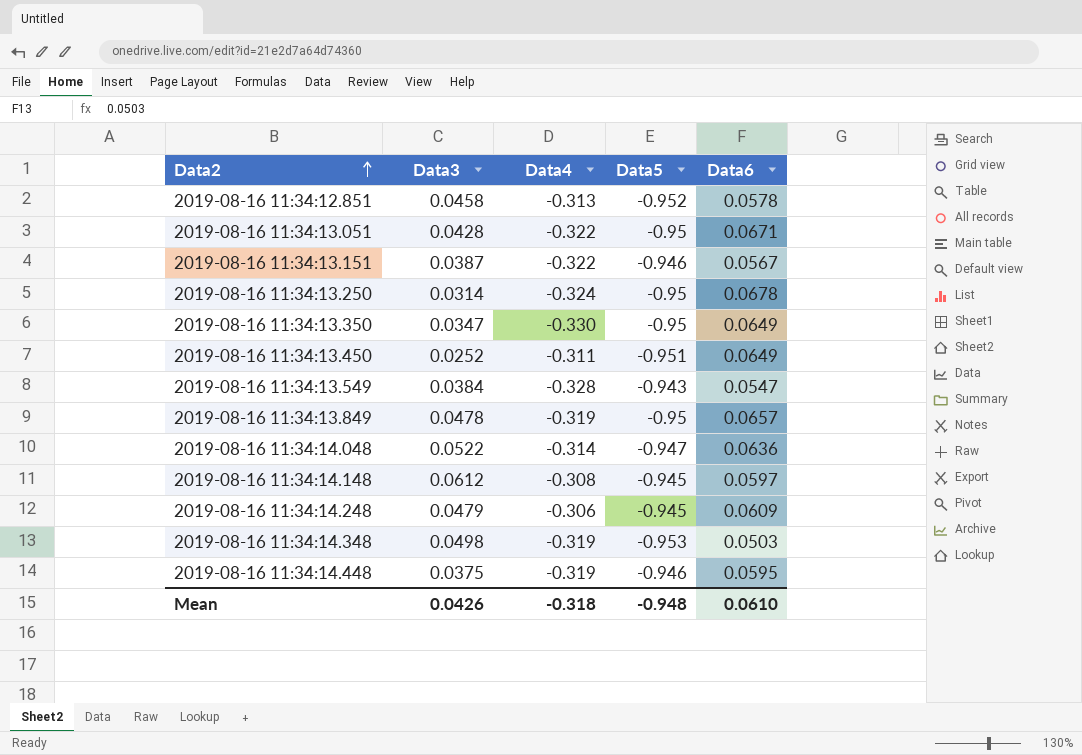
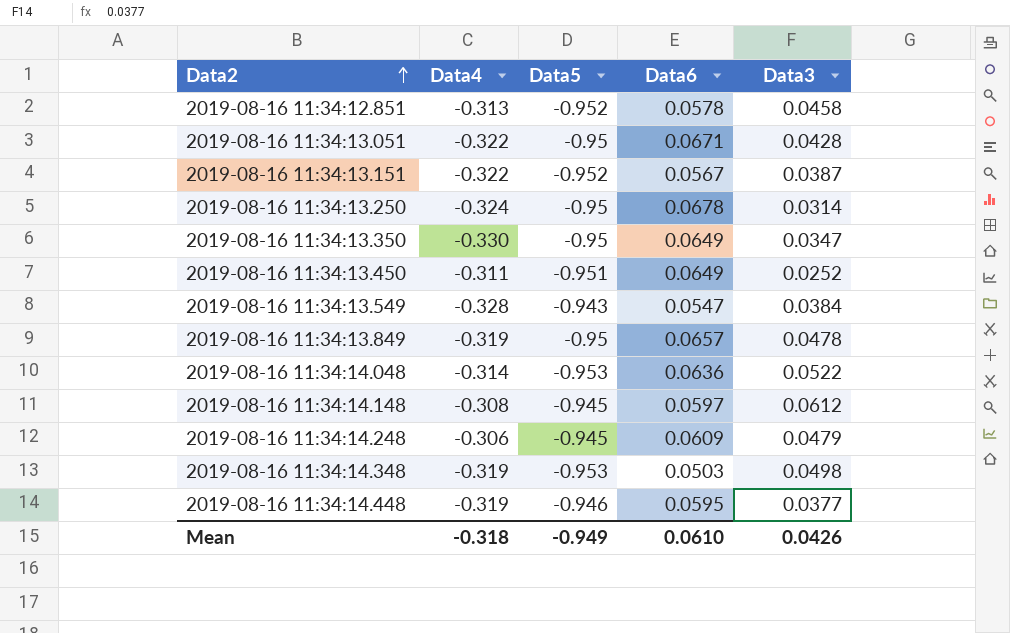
column Data3 | position: 2 -> 5
2019-08-16 11:34:13.151 | Data5: -0.946 -> -0.952
2019-08-16 11:34:14.048 | Data5: -0.947 -> -0.953
2019-08-16 11:34:14.448 | Data3: 0.0375 -> 0.0377
Mean | Data5: -0.948 -> -0.949

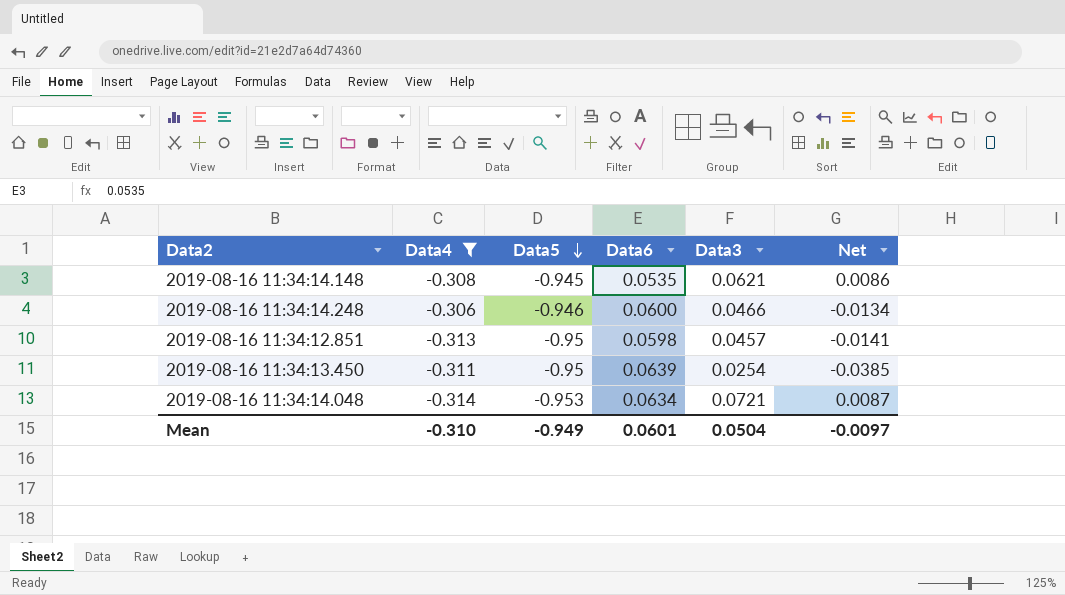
filter: none -> Data4 >= -0.314
row order: Data2 ascending -> Data5 descending
column Net | formula: none -> [Data3] - [Data6]
2019-08-16 11:34:14.148 | Data6: 0.0597 -> 0.0535
2019-08-16 11:34:14.148 | Data3: 0.0612 -> 0.0621
2019-08-16 11:34:14.248 | Data5: -0.945 -> -0.946
2019-08-16 11:34:14.248 | Data6: 0.0609 -> 0.0600
2019-08-16 11:34:14.248 | Data3: 0.0479 -> 0.0466
2019-08-16 11:34:12.851 | Data5: -0.952 -> -0.95
2019-08-16 11:34:12.851 | Data6: 0.0578 -> 0.0598
2019-08-16 11:34:12.851 | Data3: 0.0458 -> 0.0457
2019-08-16 11:34:13.450 | Data5: -0.951 -> -0.95
2019-08-16 11:34:13.450 | Data6: 0.0649 -> 0.0639
2019-08-16 11:34:13.450 | Data3: 0.0252 -> 0.0254
2019-08-16 11:34:14.048 | Data6: 0.0636 -> 0.0634
2019-08-16 11:34:14.048 | Data3: 0.0522 -> 0.0721
Mean | Data4: -0.318 -> -0.310
Mean | Data6: 0.0610 -> 0.0601
Mean | Data3: 0.0426 -> 0.0504

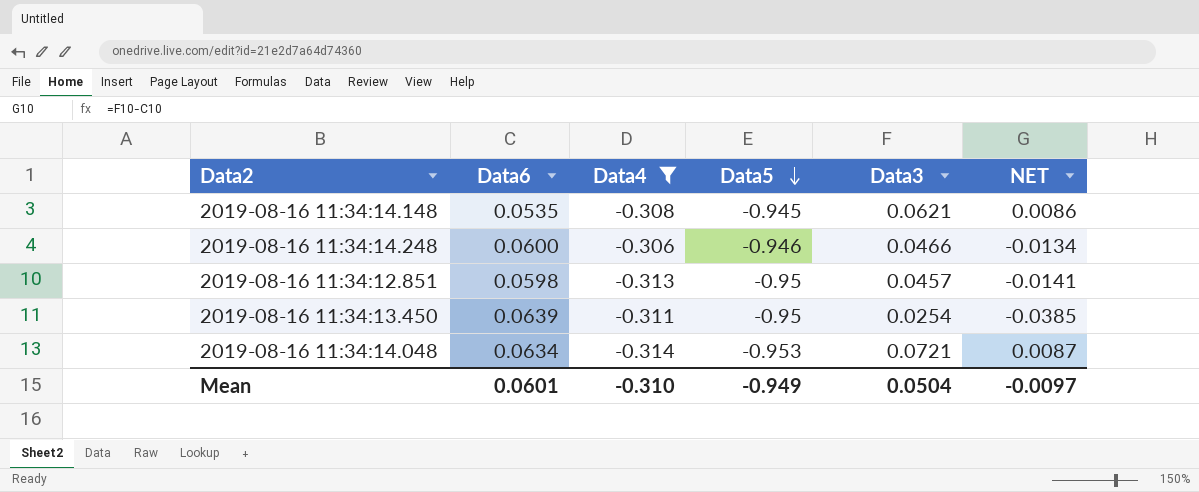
column Data6 | position: 4 -> 2
column name: Net -> NET

